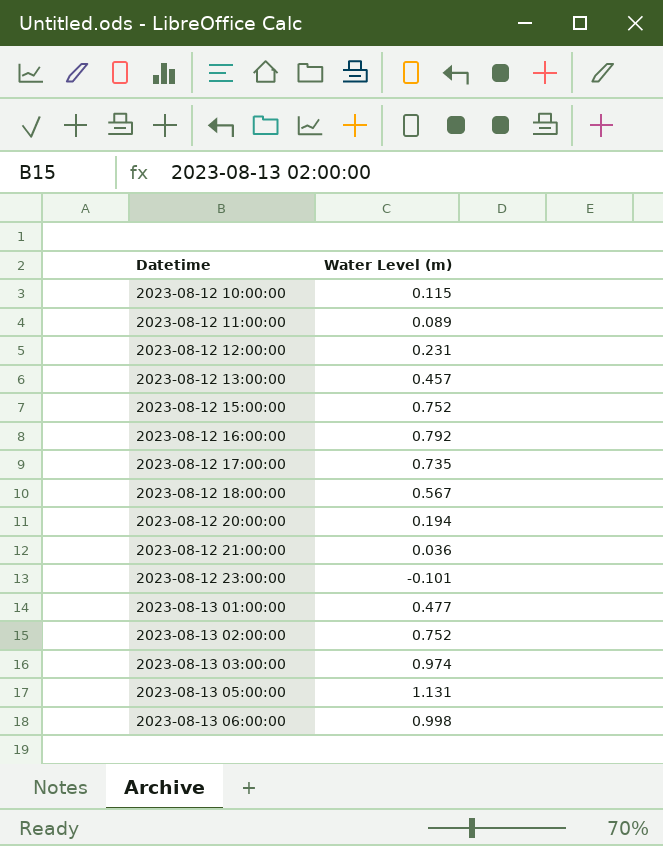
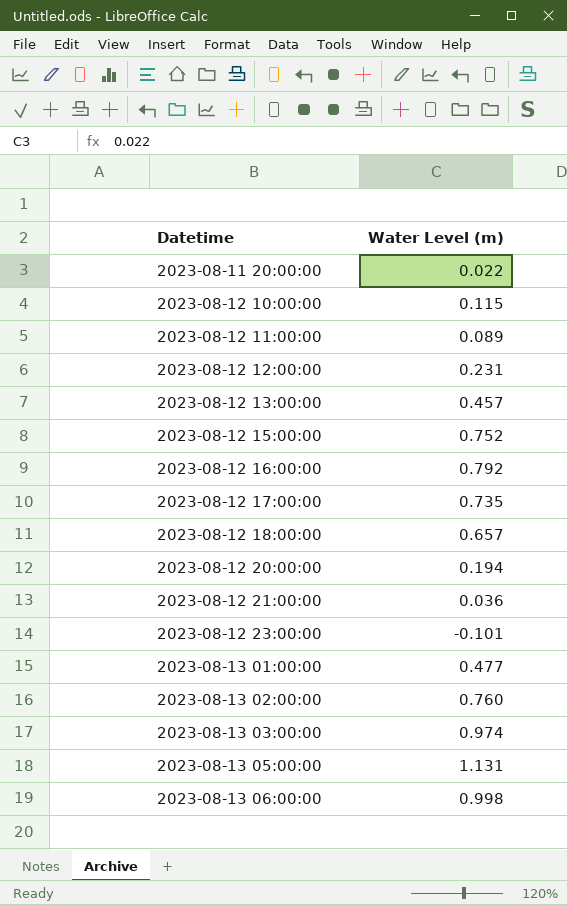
row 2023-08-11 20:00:00: none -> 0.022
2023-08-12 18:00:00 | Water Level (m): 0.567 -> 0.657
2023-08-13 02:00:00 | Water Level (m): 0.752 -> 0.760

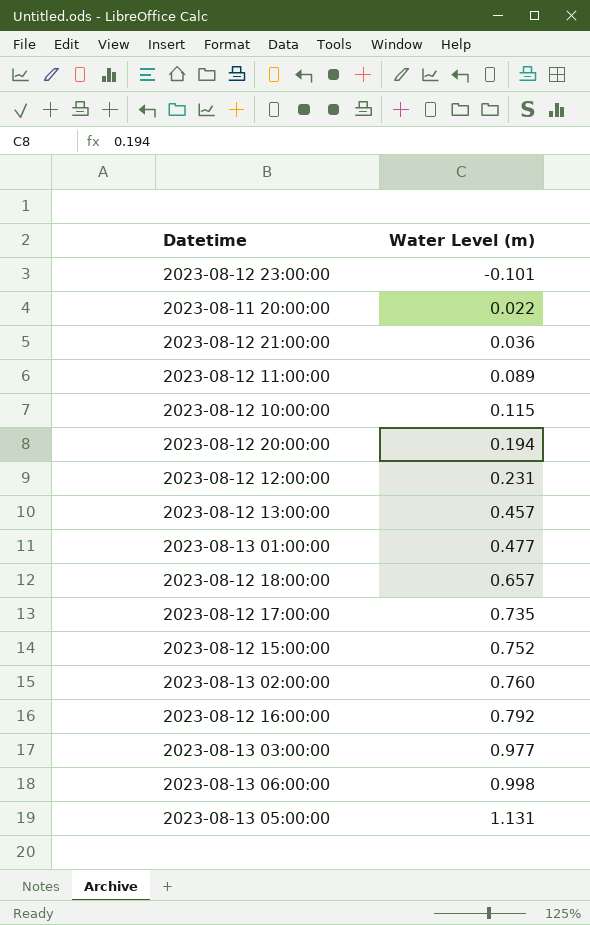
row order: Datetime ascending -> Water Level (m) ascending
2023-08-13 03:00:00 | Water Level (m): 0.974 -> 0.977

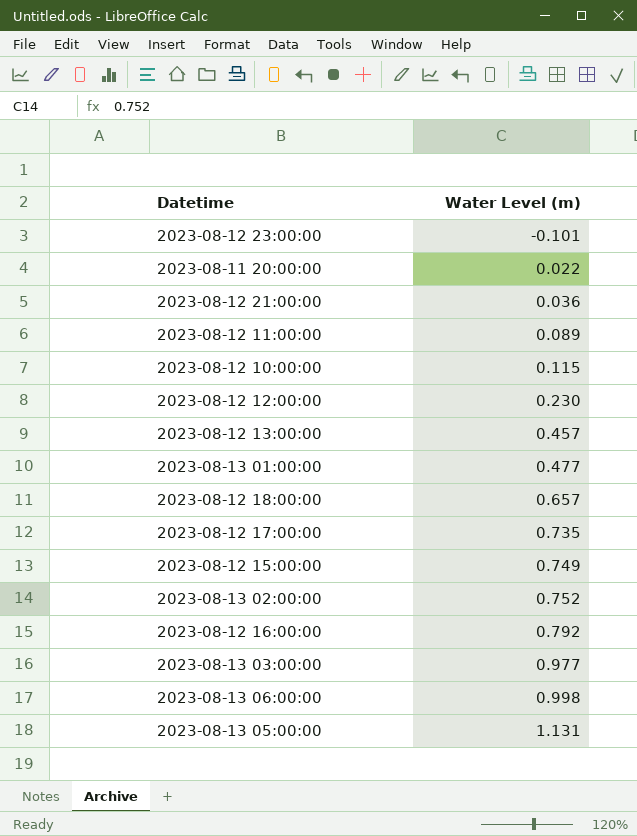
row 2023-08-12 20:00:00: 0.194 -> none
2023-08-12 12:00:00 | Water Level (m): 0.231 -> 0.230
2023-08-12 15:00:00 | Water Level (m): 0.752 -> 0.749
2023-08-13 02:00:00 | Water Level (m): 0.760 -> 0.752

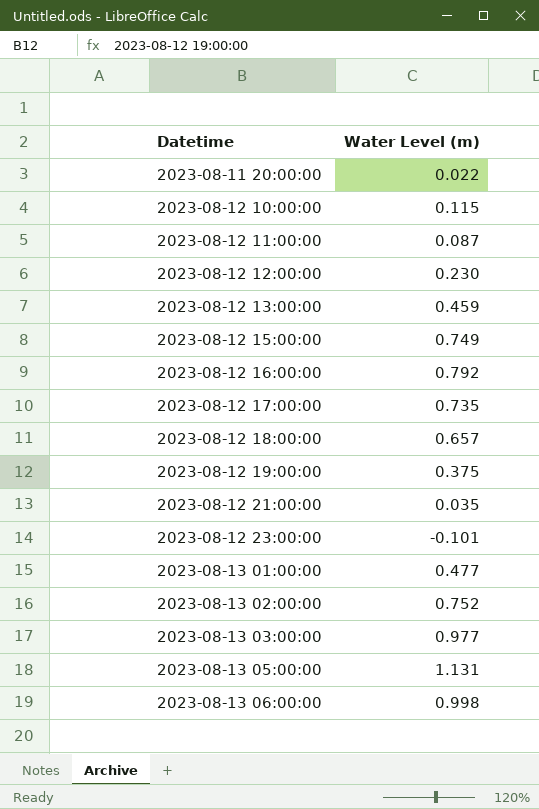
row order: Water Level (m) ascending -> Datetime ascending
2023-08-12 11:00:00 | Water Level (m): 0.089 -> 0.087
2023-08-12 13:00:00 | Water Level (m): 0.457 -> 0.459
row 2023-08-12 19:00:00: none -> 0.375
2023-08-12 21:00:00 | Water Level (m): 0.036 -> 0.035

